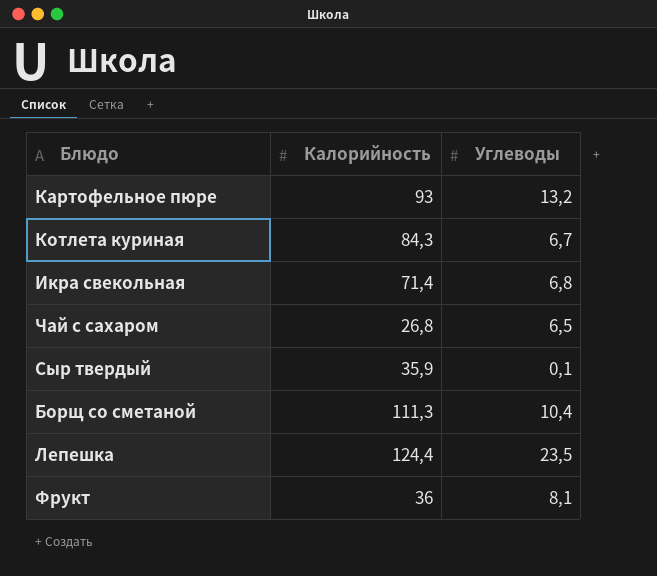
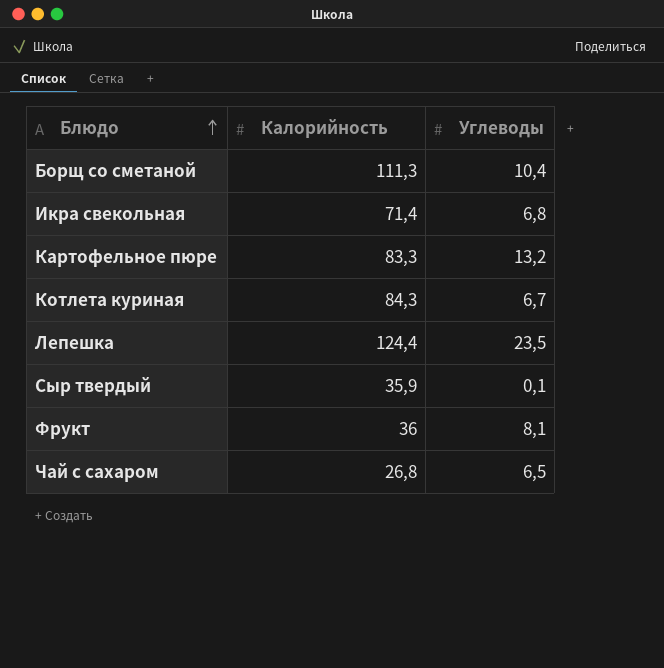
row order: none -> Блюдо ascending
Картофельное пюре | Калорийность: 93 -> 83,3

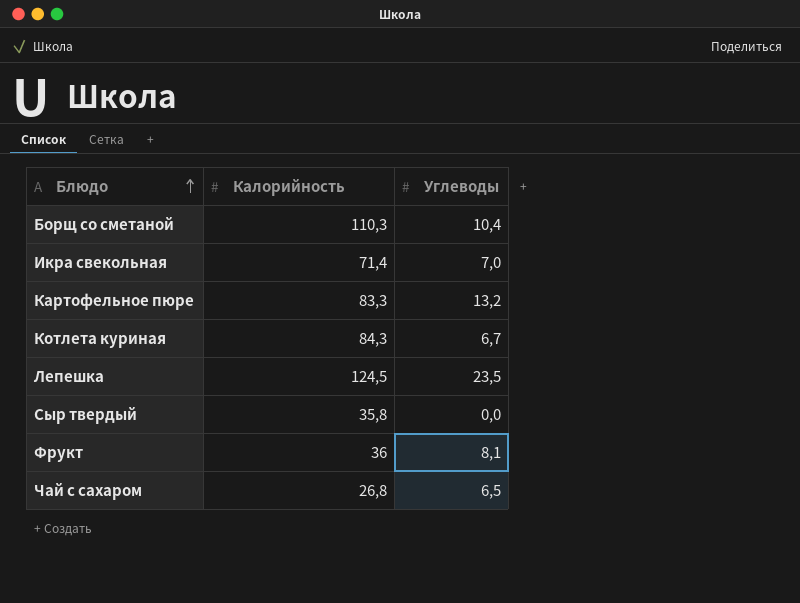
Борщ со сметаной | Калорийность: 111,3 -> 110,3
Икра свекольная | Углеводы: 6,8 -> 7,0
Лепешка | Калорийность: 124,4 -> 124,5
Сыр твердый | Калорийность: 35,9 -> 35,8
Сыр твердый | Углеводы: 0,1 -> 0,0

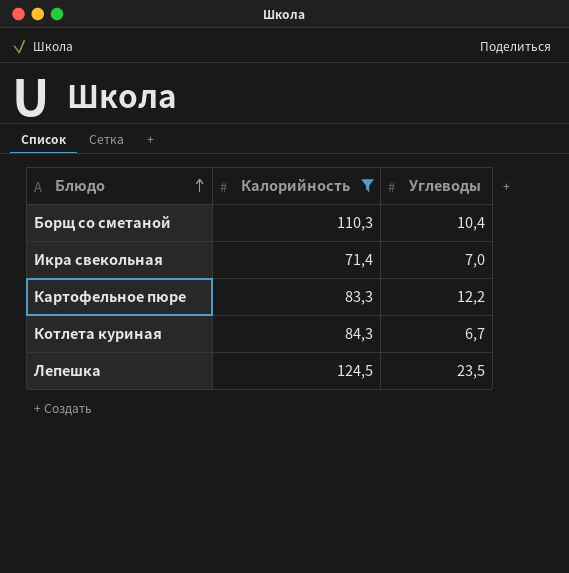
filter: none -> Калорийность >= 71,4
Картофельное пюре | Углеводы: 13,2 -> 12,2

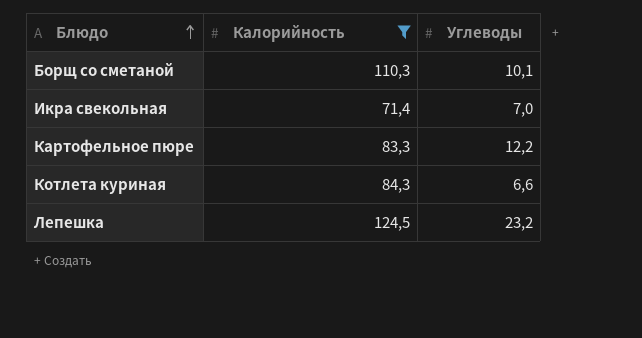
Борщ со сметаной | Углеводы: 10,4 -> 10,1
Котлета куриная | Углеводы: 6,7 -> 6,6
Лепешка | Углеводы: 23,5 -> 23,2

